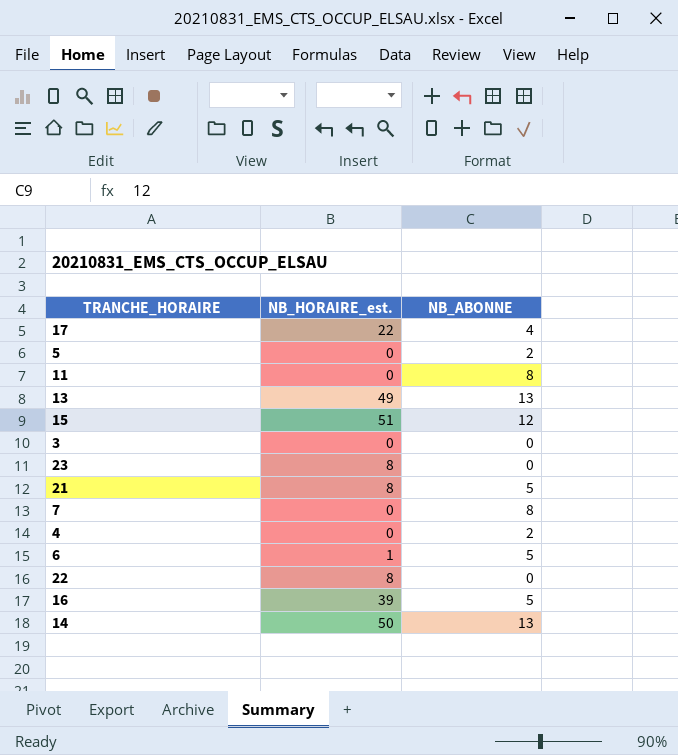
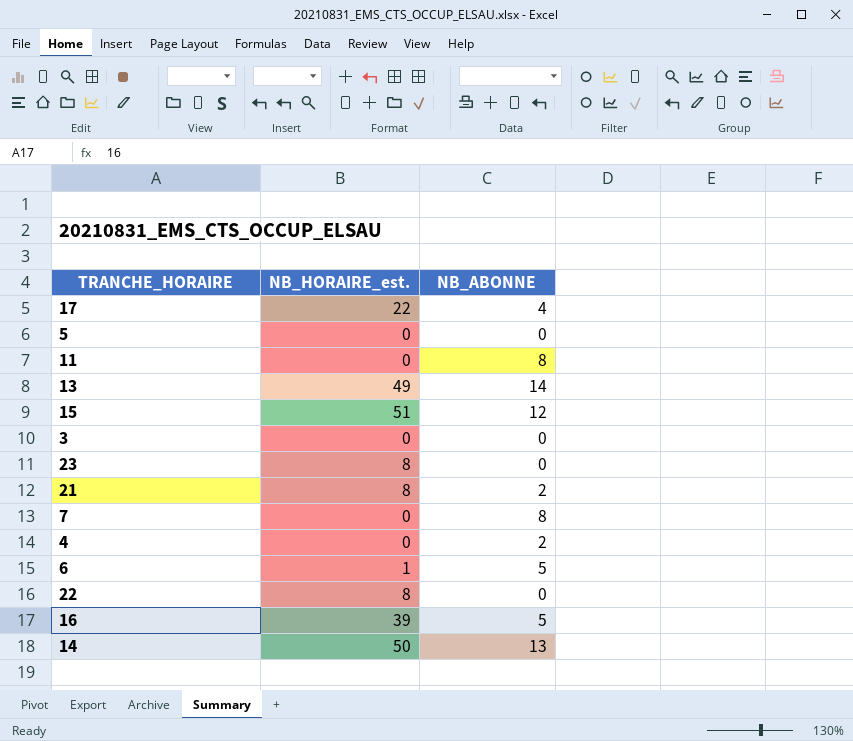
5 | NB_ABONNE: 2 -> 0
13 | NB_ABONNE: 13 -> 14
21 | NB_ABONNE: 5 -> 2

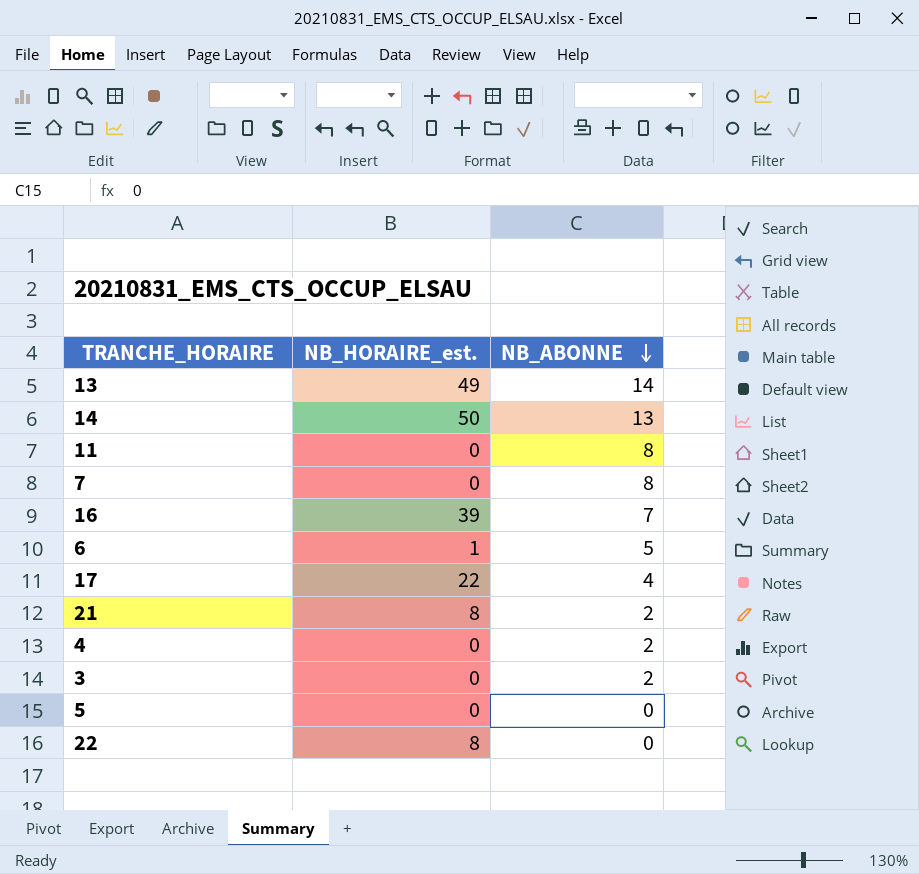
row order: none -> NB_ABONNE descending
row 15: 51 | 12 -> none
row 23: 8 | 0 -> none
16 | NB_ABONNE: 5 -> 7
3 | NB_ABONNE: 0 -> 2

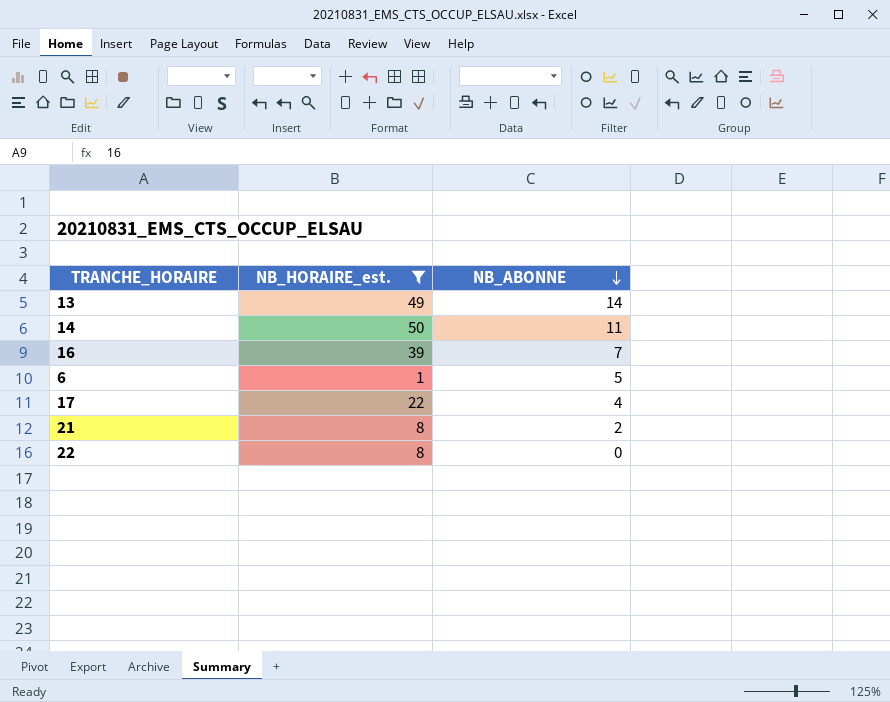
filter: none -> NB_HORAIRE_est. != 0
14 | NB_ABONNE: 13 -> 11

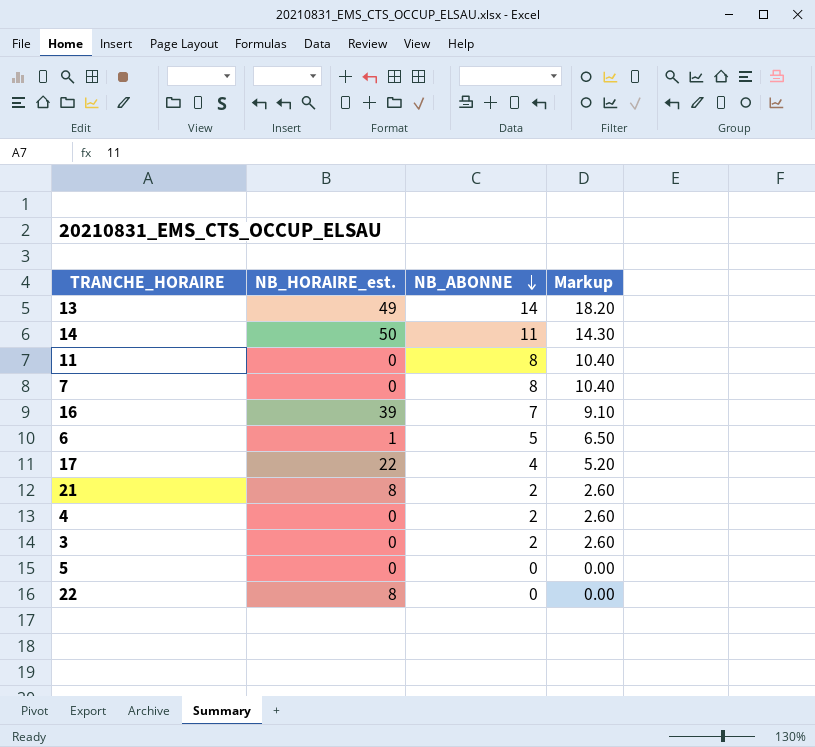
filter: NB_HORAIRE_est. != 0 -> none
column Markup | formula: none -> [NB_ABONNE] * 1.3

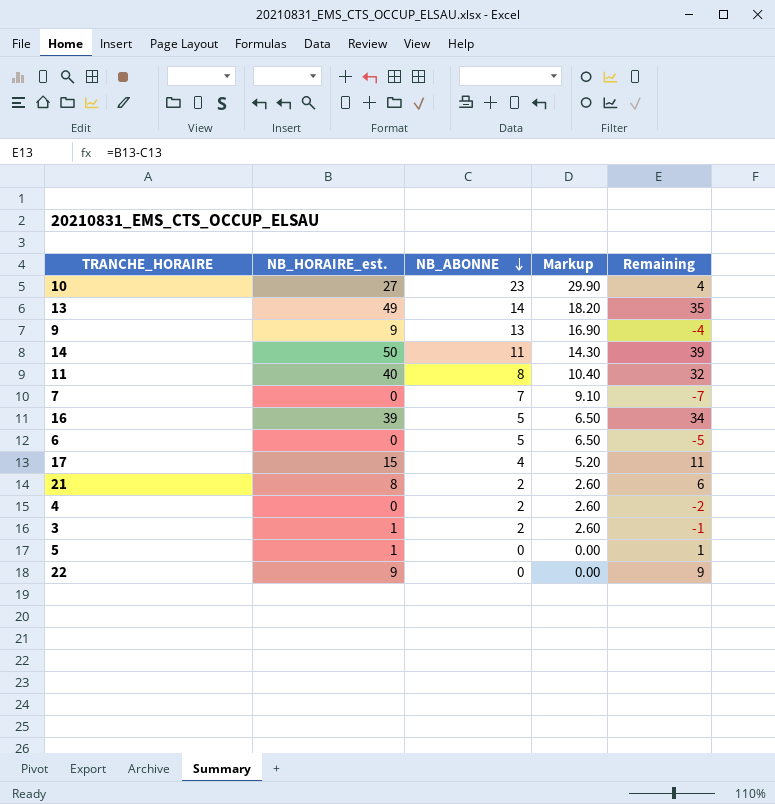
column Remaining | formula: none -> [NB_HORAIRE_est.] - [NB_ABONNE]
row 10: none -> 27 | 23 | 29.90 | 4
row 9: none -> 9 | 13 | 16.90 | -4
11 | NB_HORAIRE_est.: 0 -> 40
7 | NB_ABONNE: 8 -> 7
7 | Markup: 10.40 -> 9.10
16 | NB_ABONNE: 7 -> 5
16 | Markup: 9.10 -> 6.50
6 | NB_HORAIRE_est.: 1 -> 0
17 | NB_HORAIRE_est.: 22 -> 15
3 | NB_HORAIRE_est.: 0 -> 1
5 | NB_HORAIRE_est.: 0 -> 1
22 | NB_HORAIRE_est.: 8 -> 9

